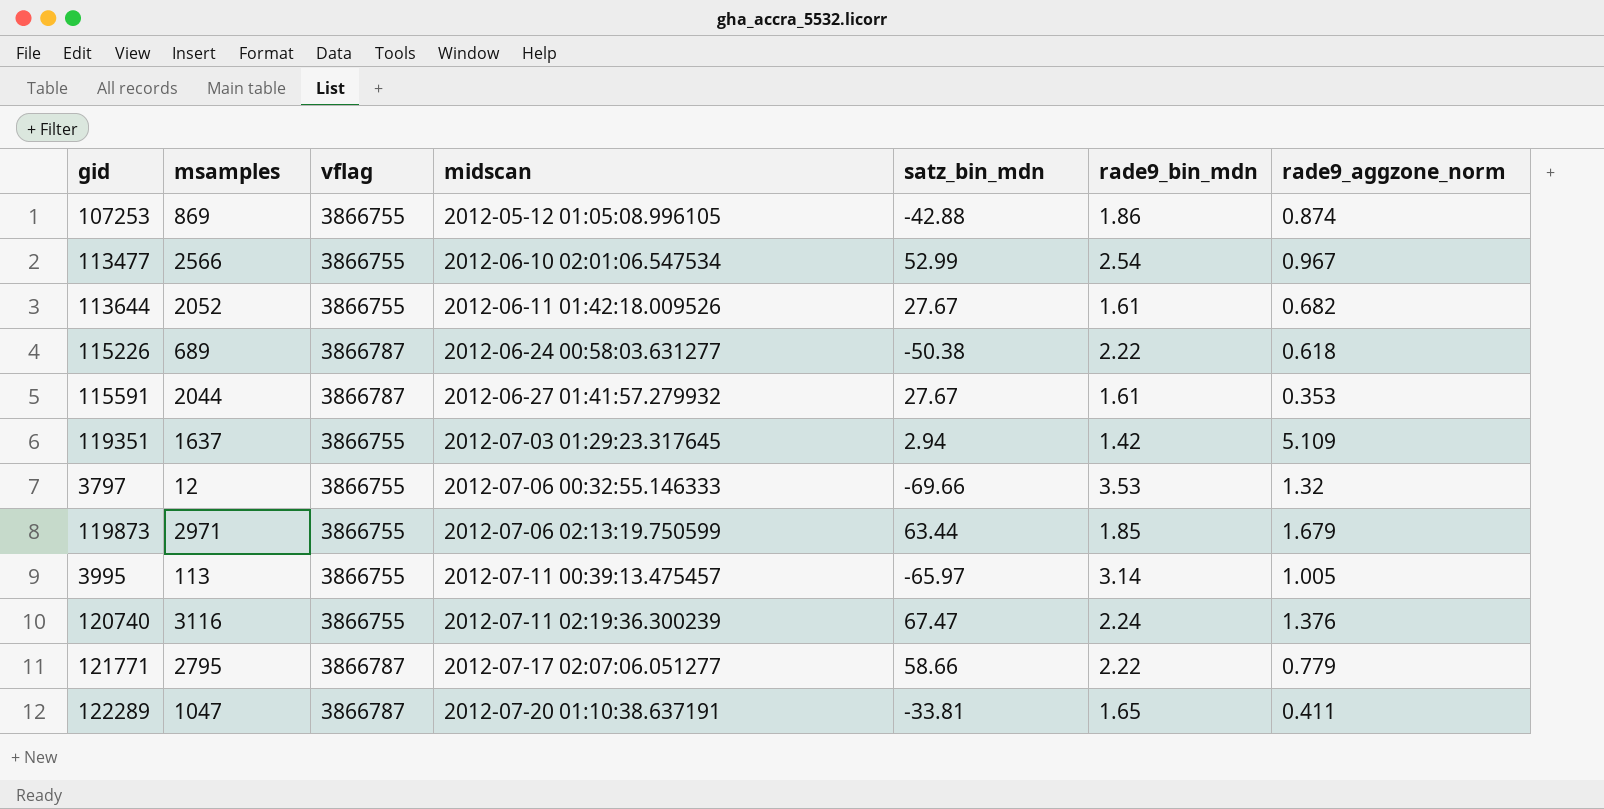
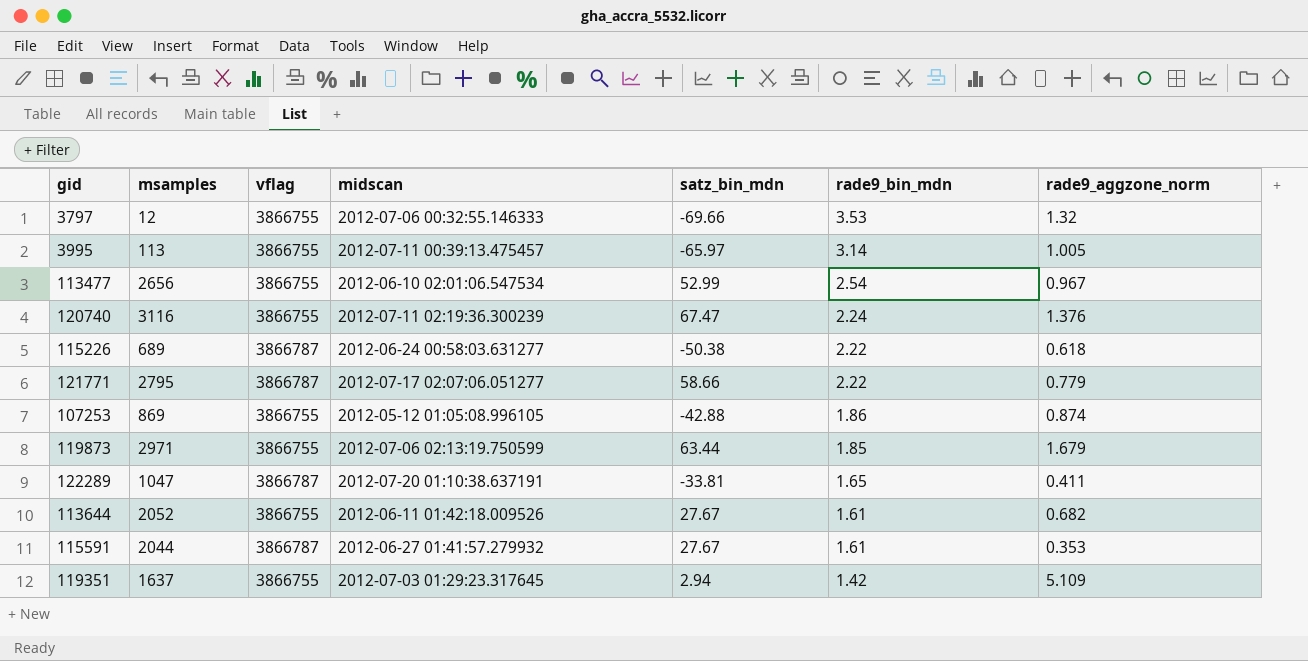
row order: midscan ascending -> rade9_bin_mdn descending
113477 | msamples: 2566 -> 2656

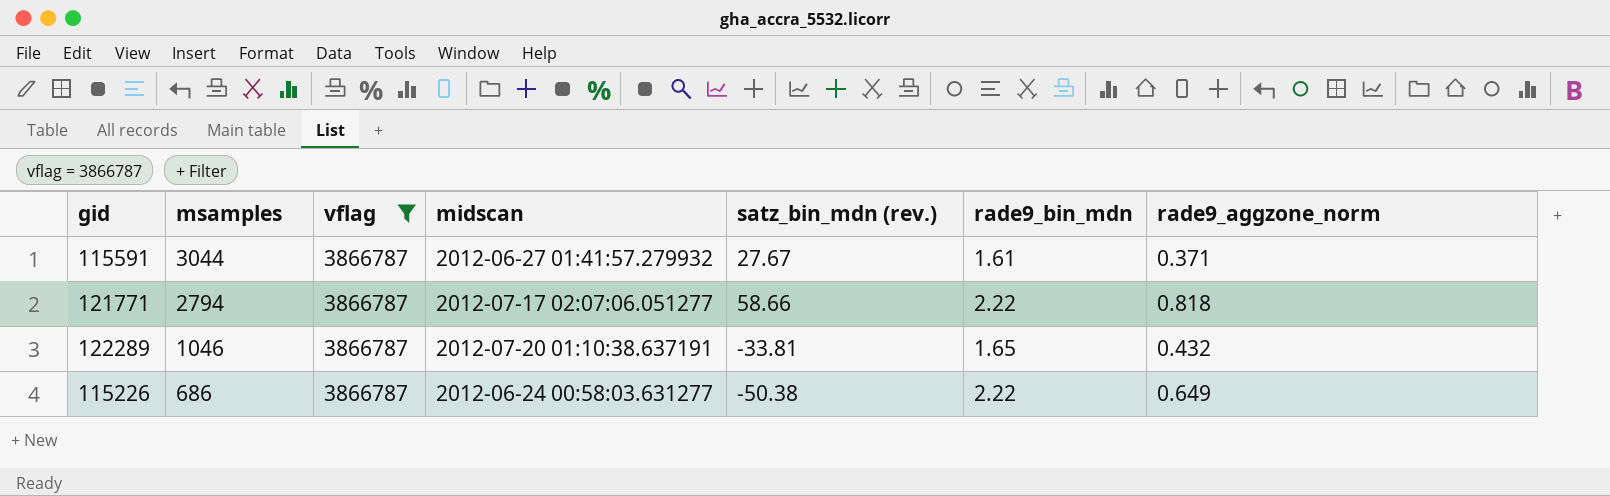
filter: none -> vflag = 3866787
row order: rade9_bin_mdn descending -> msamples descending
column name: satz_bin_mdn -> satz_bin_mdn (rev.)
115591 | msamples: 2044 -> 3044
115591 | rade9_aggzone_norm: 0.353 -> 0.371
121771 | msamples: 2795 -> 2794
121771 | rade9_aggzone_norm: 0.779 -> 0.818
122289 | msamples: 1047 -> 1046
122289 | rade9_aggzone_norm: 0.411 -> 0.432
115226 | msamples: 689 -> 686
115226 | rade9_aggzone_norm: 0.618 -> 0.649

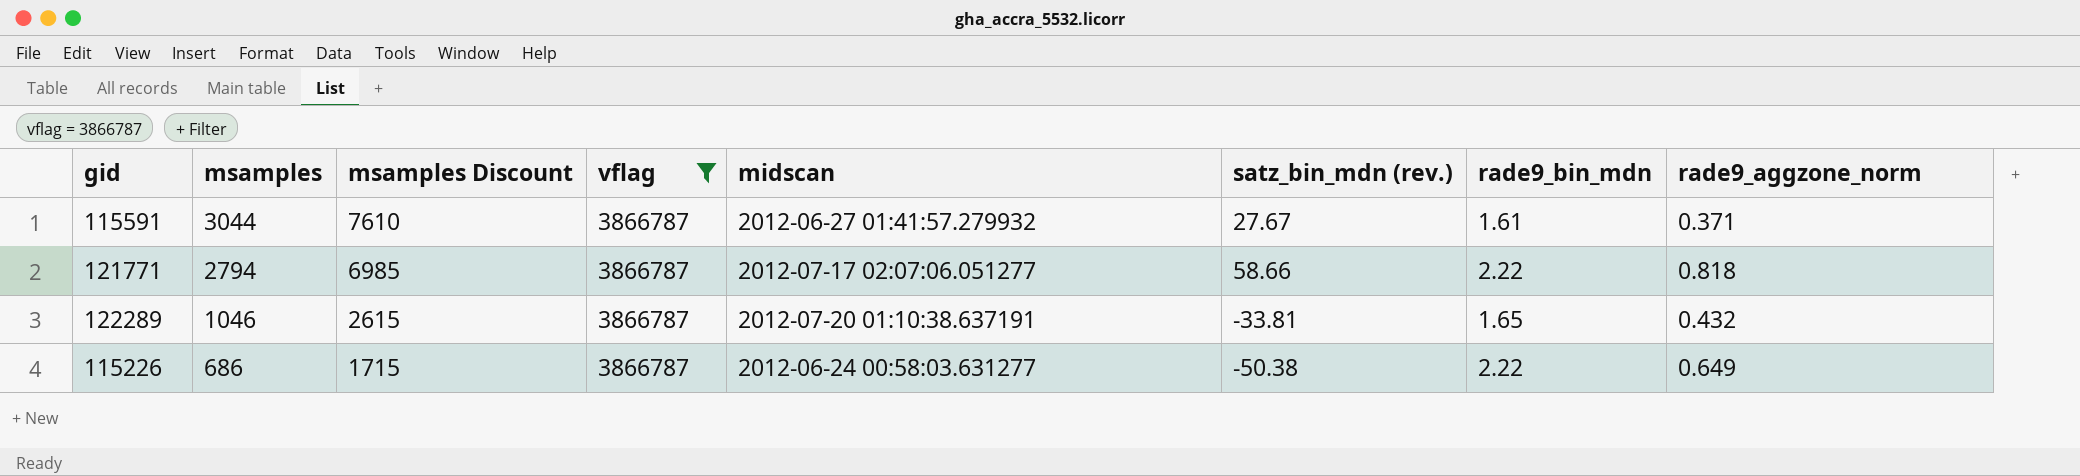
column msamples Discount | formula: none -> [msamples] * 2.5

